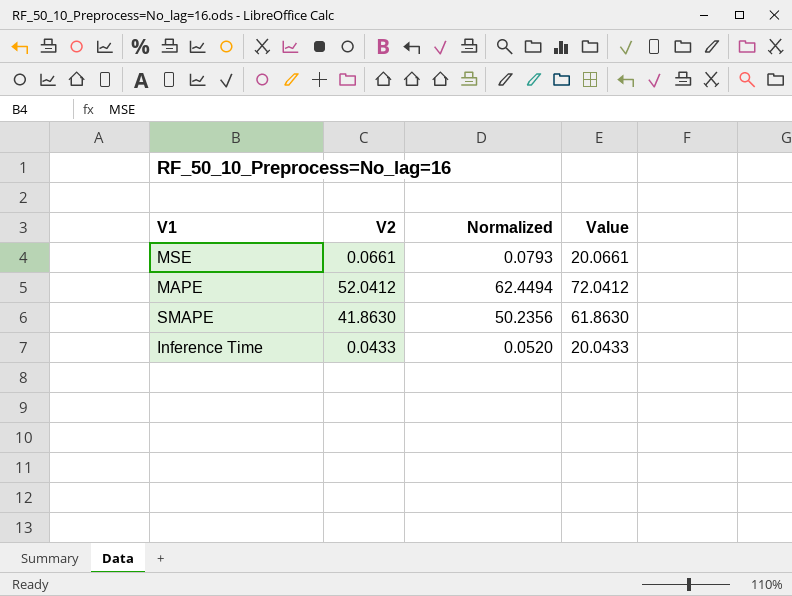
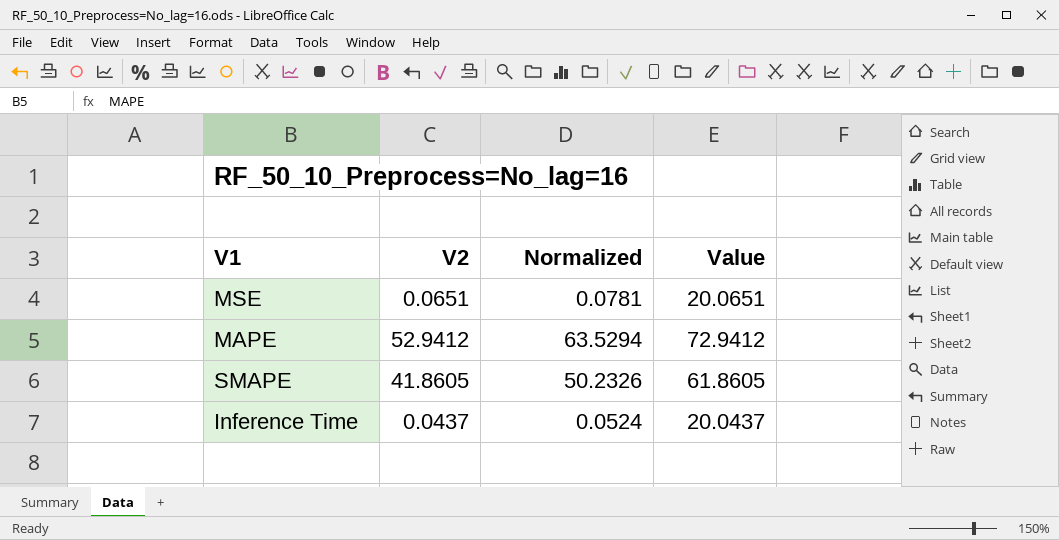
MSE | V2: 0.0661 -> 0.0651
MSE | Normalized: 0.0793 -> 0.0781
MSE | Value: 20.0661 -> 20.0651
MAPE | V2: 52.0412 -> 52.9412
MAPE | Normalized: 62.4494 -> 63.5294
MAPE | Value: 72.0412 -> 72.9412
SMAPE | V2: 41.8630 -> 41.8605
SMAPE | Normalized: 50.2356 -> 50.2326
SMAPE | Value: 61.8630 -> 61.8605
Inference Time | V2: 0.0433 -> 0.0437
Inference Time | Normalized: 0.0520 -> 0.0524
Inference Time | Value: 20.0433 -> 20.0437

